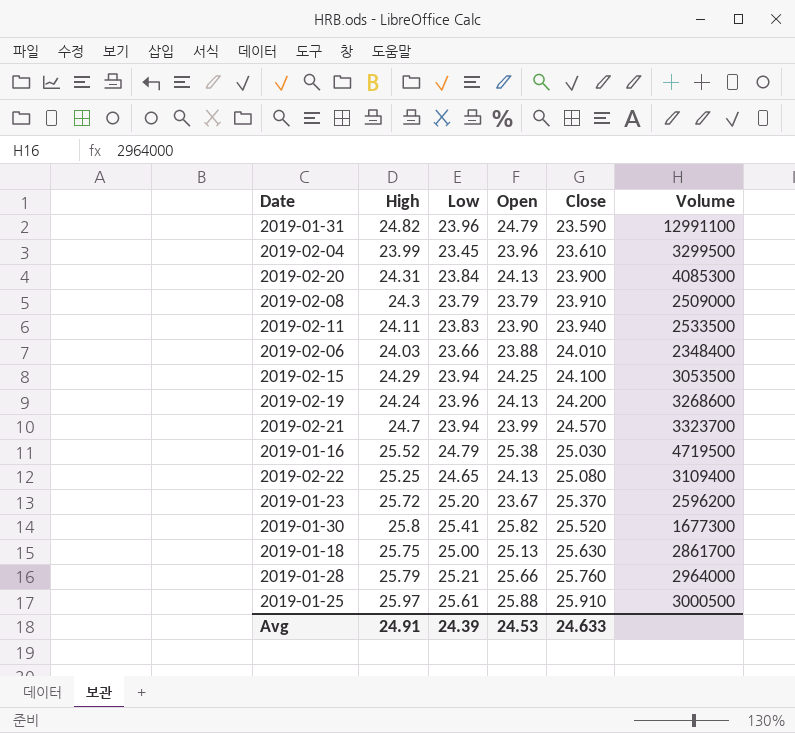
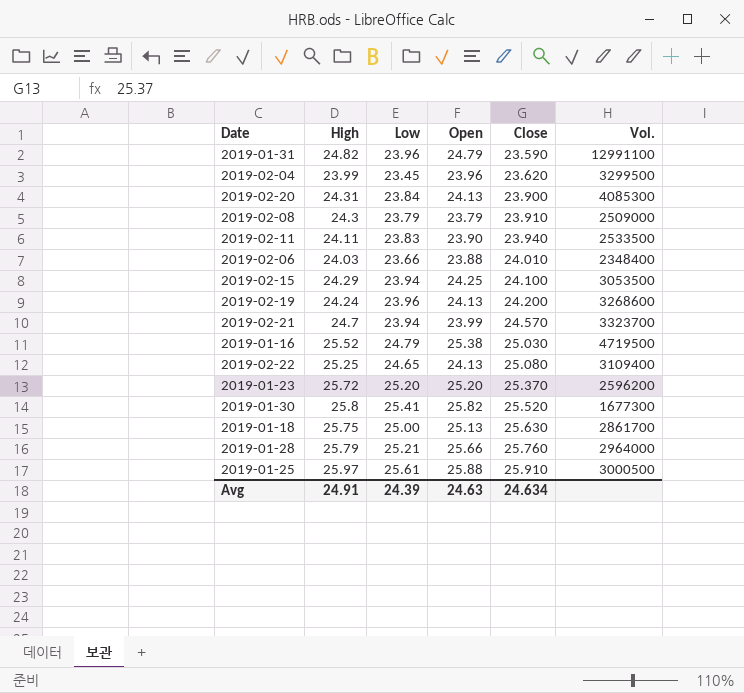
column name: Volume -> Vol.
2019-02-04 | Close: 23.610 -> 23.620
2019-01-23 | Open: 23.67 -> 25.20
Avg | Open: 24.53 -> 24.63
Avg | Close: 24.633 -> 24.634

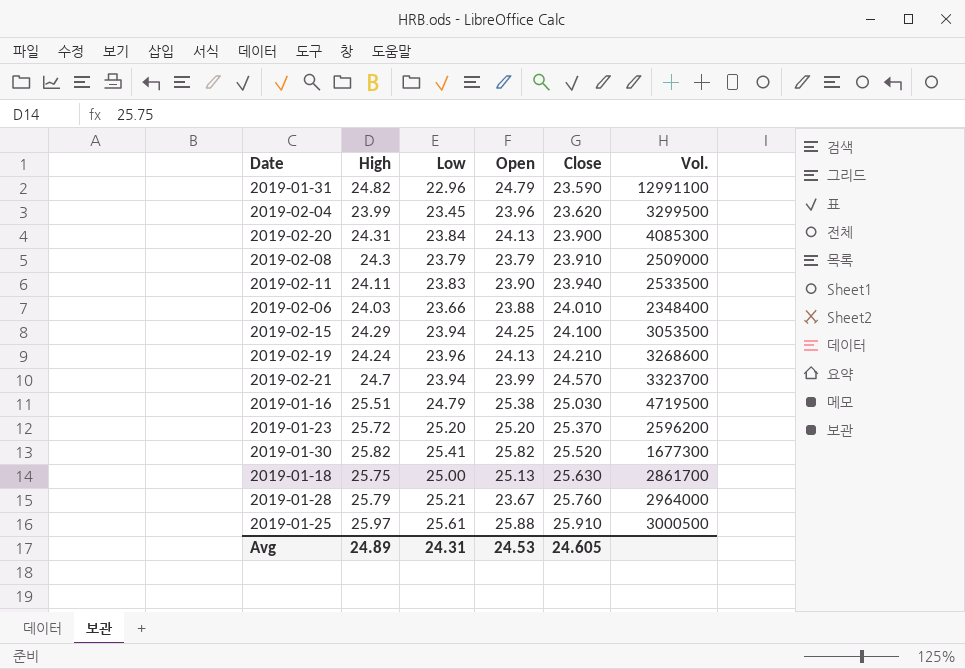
row 2019-02-22: 25.25 | 24.65 | 24.13 | 25.080 | 3109400 -> none
2019-01-31 | Low: 23.96 -> 22.96
2019-02-19 | Close: 24.200 -> 24.210
2019-01-16 | High: 25.52 -> 25.51
2019-01-30 | High: 25.8 -> 25.82
2019-01-28 | Open: 25.66 -> 23.67
Avg | High: 24.91 -> 24.89
Avg | Low: 24.39 -> 24.31
Avg | Open: 24.63 -> 24.53
Avg | Close: 24.634 -> 24.605

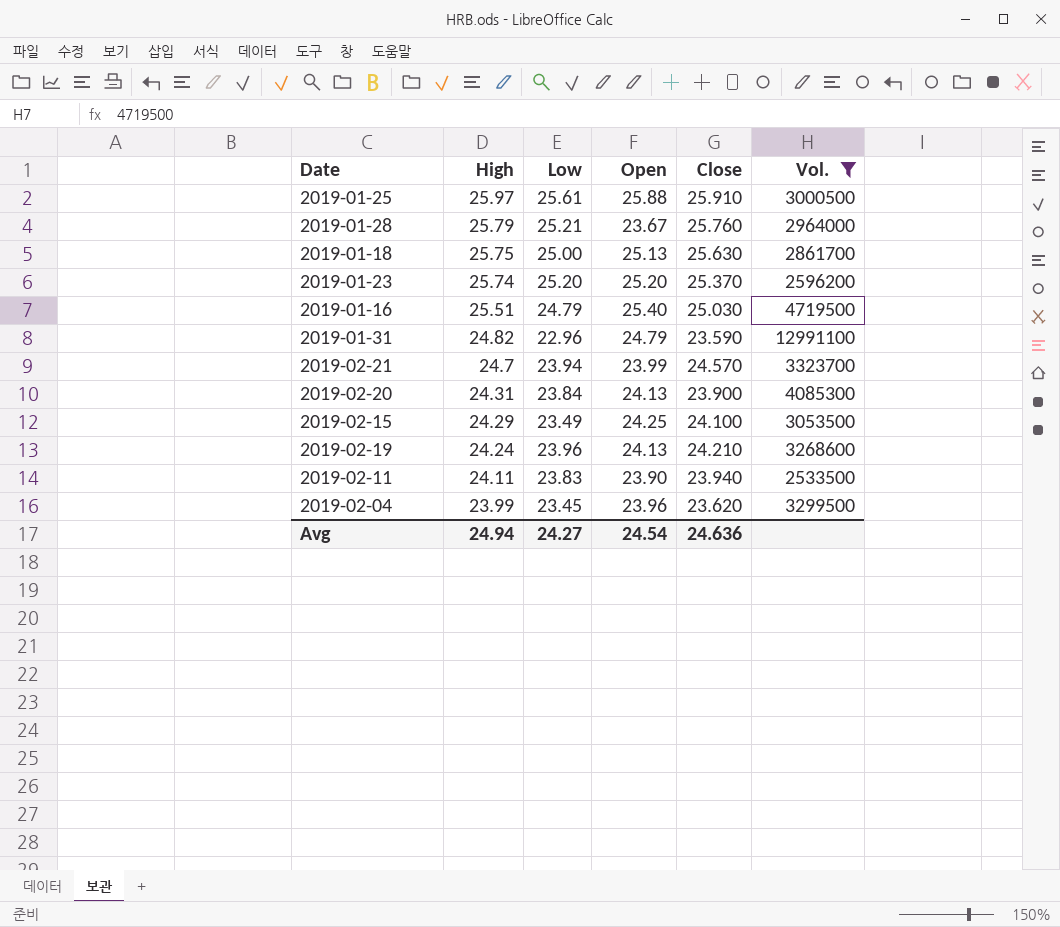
filter: none -> Vol. >= 2533500
row order: Close ascending -> High descending
2019-01-23 | High: 25.72 -> 25.74
2019-01-16 | Open: 25.38 -> 25.40
2019-02-15 | Low: 23.94 -> 23.49
Avg | High: 24.89 -> 24.94
Avg | Low: 24.31 -> 24.27
Avg | Open: 24.53 -> 24.54
Avg | Close: 24.605 -> 24.636

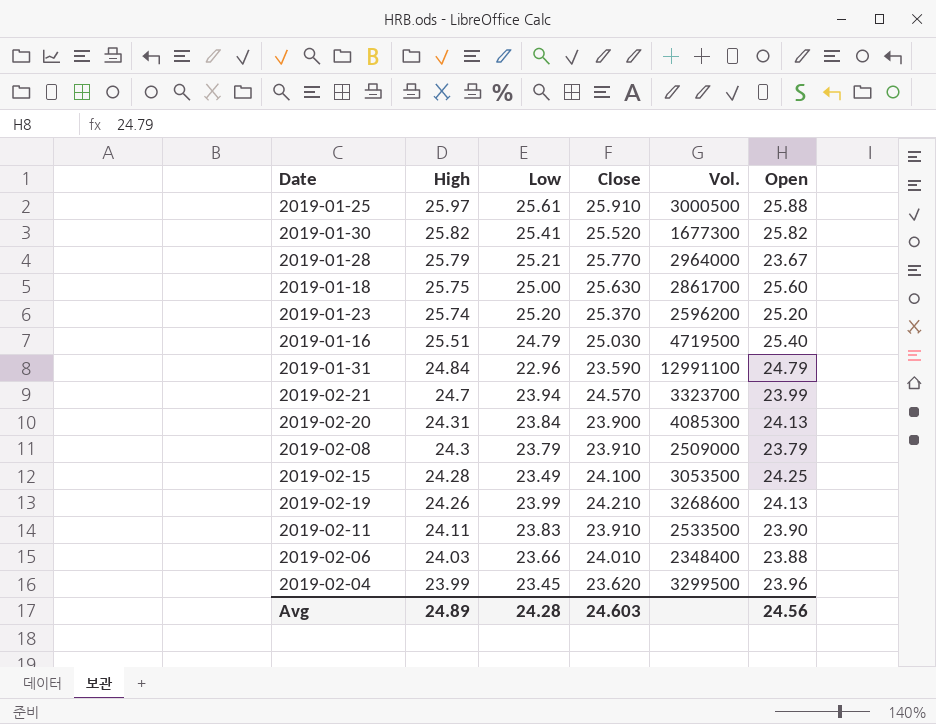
filter: Vol. >= 2533500 -> none
column Open | position: 4 -> 6
2019-01-28 | Close: 25.760 -> 25.770
2019-01-18 | Open: 25.13 -> 25.60
2019-01-31 | High: 24.82 -> 24.84
2019-02-15 | High: 24.29 -> 24.28
2019-02-19 | High: 24.24 -> 24.26
2019-02-19 | Low: 23.96 -> 23.99
2019-02-11 | Close: 23.940 -> 23.910
Avg | High: 24.94 -> 24.89
Avg | Low: 24.27 -> 24.28
Avg | Close: 24.636 -> 24.603
Avg | Open: 24.54 -> 24.56

